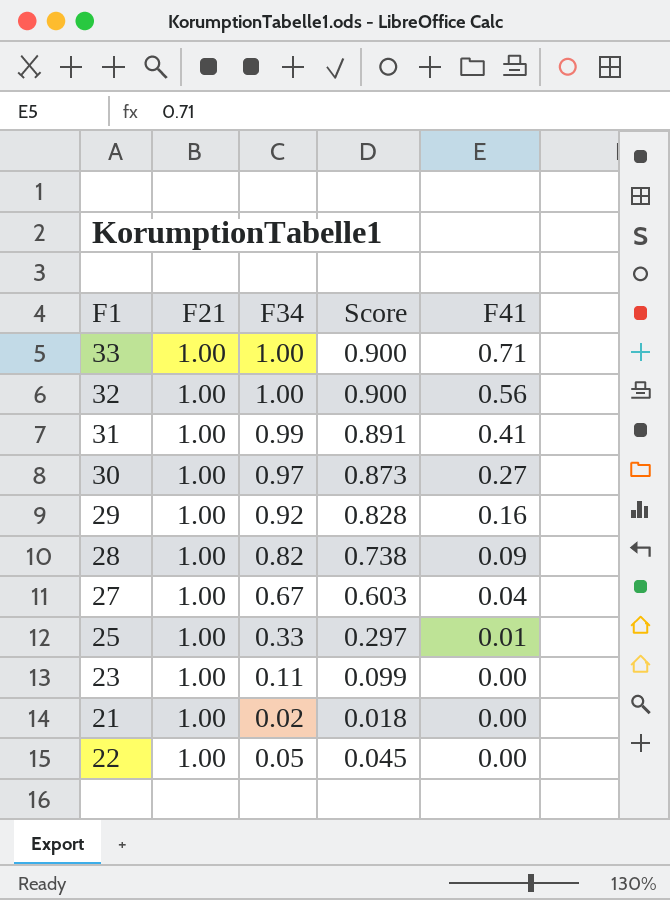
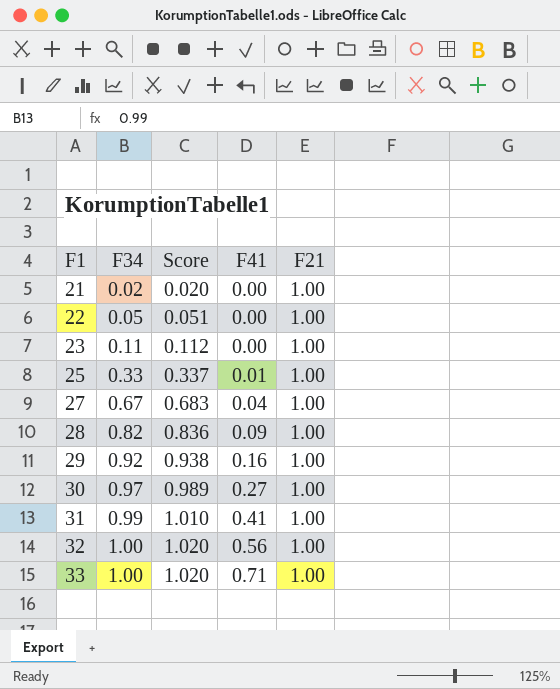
row order: F41 descending -> F1 ascending
column Score | formula: [F34] * 0.9 -> [F34] * 1.02
column F21 | position: 2 -> 5

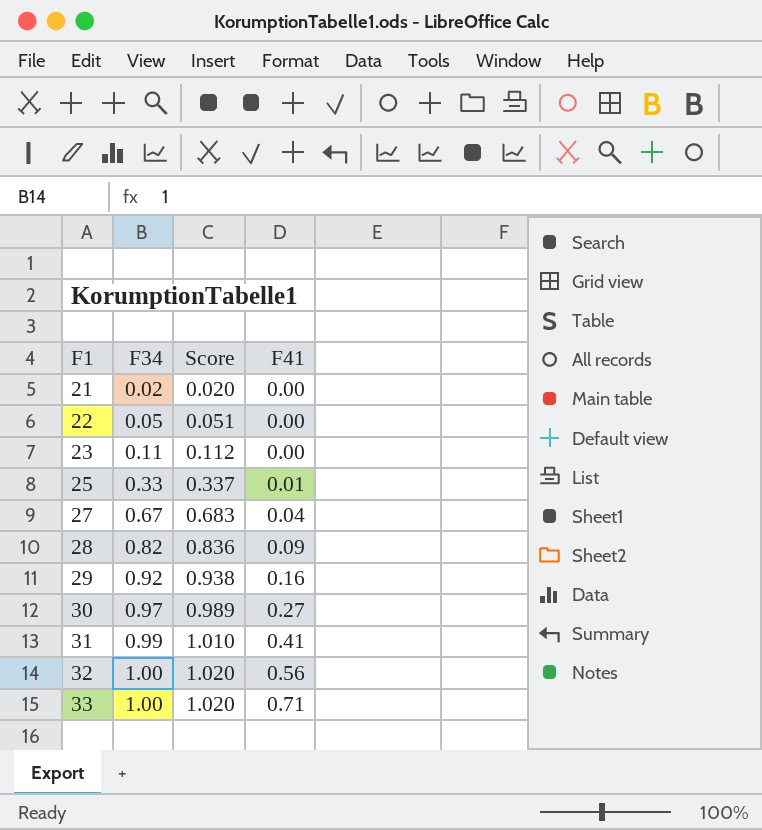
column F21 | position: 5 -> none

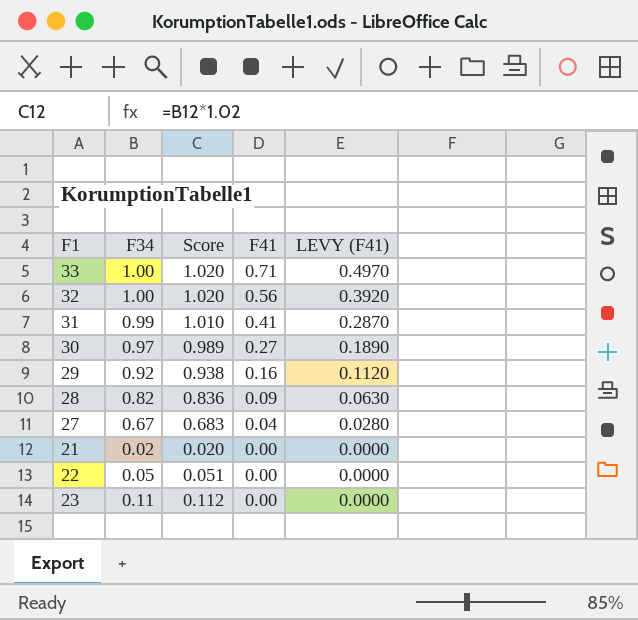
row order: F1 ascending -> F41 descending
column LEVY (F41) | formula: none -> [F41] * 0.7
row 25: 0.33 | 0.337 | 0.01 -> none

